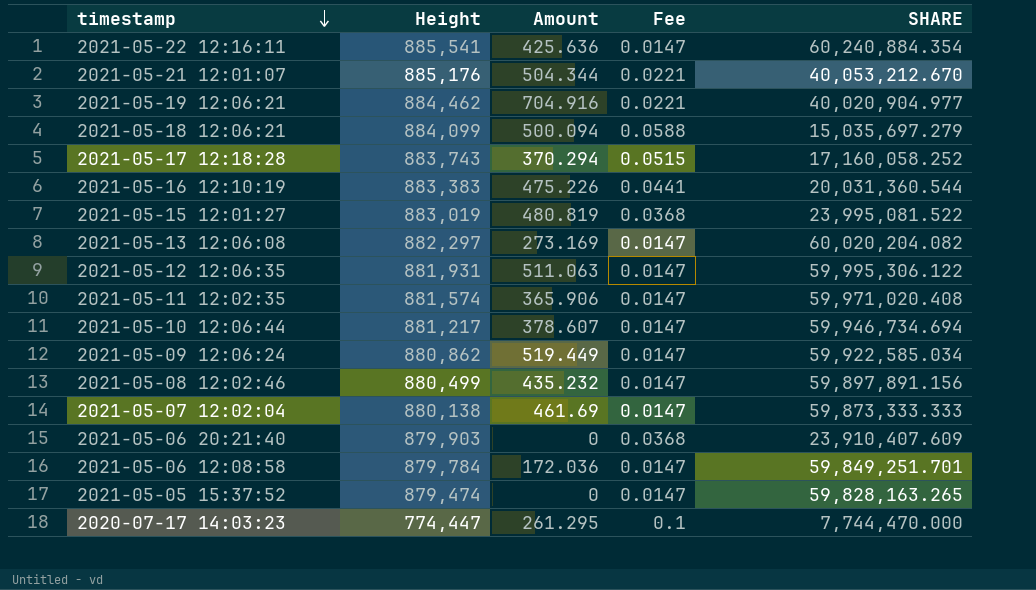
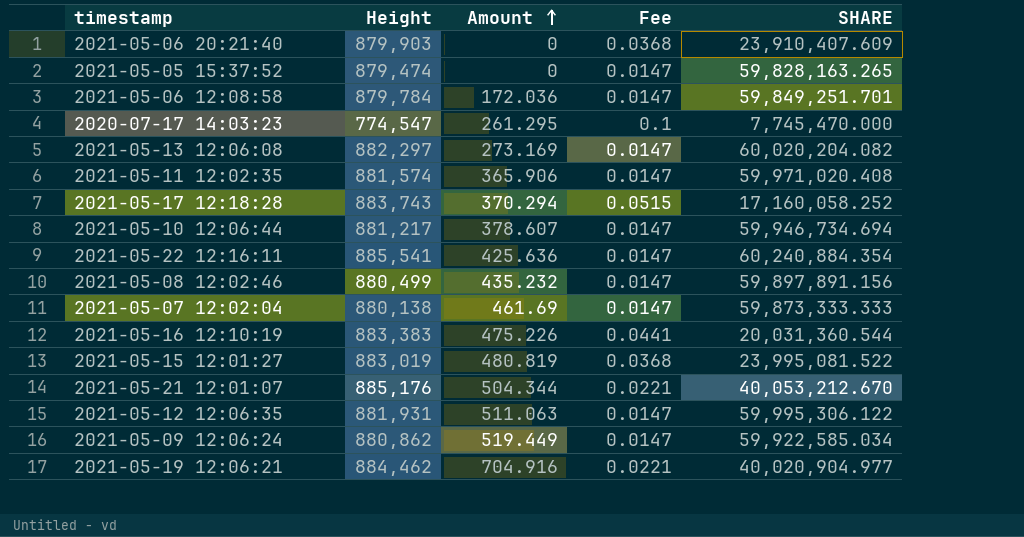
row order: timestamp descending -> Amount ascending
row 2021-05-18 12:06:21: 884,099 | 500.094 | 0.0588 | 15,035,697.279 -> none
2020-07-17 14:03:23 | Height: 774,447 -> 774,547
2020-07-17 14:03:23 | SHARE: 7,744,470.000 -> 7,745,470.000

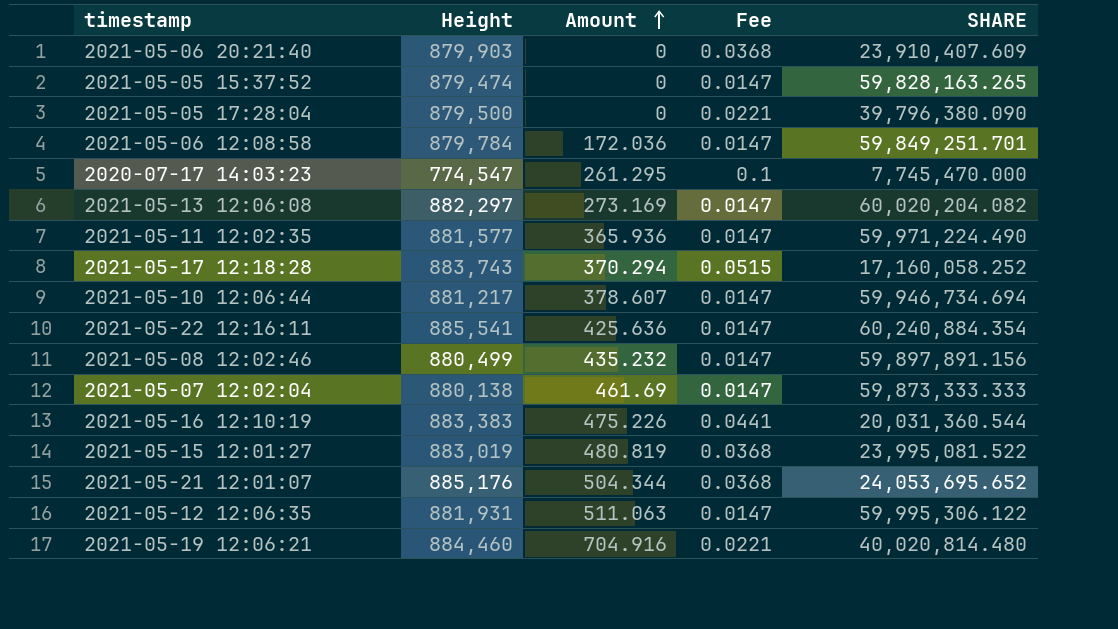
row 2021-05-09 12:06:24: 880,862 | 519.449 | 0.0147 | 59,922,585.034 -> none
row 2021-05-05 17:28:04: none -> 879,500 | 0 | 0.0221 | 39,796,380.090
2021-05-11 12:02:35 | Height: 881,574 -> 881,577
2021-05-11 12:02:35 | Amount: 365.906 -> 365.936
2021-05-11 12:02:35 | SHARE: 59,971,020.408 -> 59,971,224.490
2021-05-21 12:01:07 | Fee: 0.0221 -> 0.0368
2021-05-21 12:01:07 | SHARE: 40,053,212.670 -> 24,053,695.652
2021-05-19 12:06:21 | Height: 884,462 -> 884,460
2021-05-19 12:06:21 | SHARE: 40,020,904.977 -> 40,020,814.480

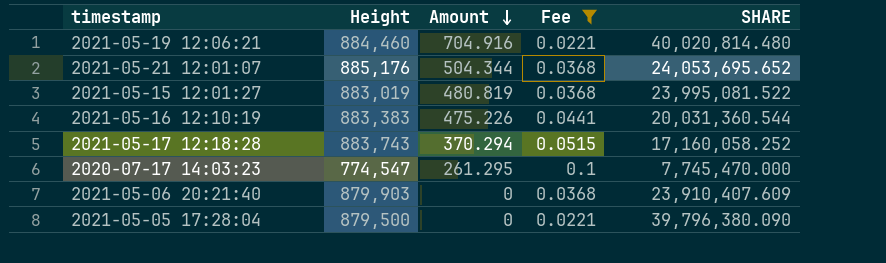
filter: none -> Fee != 0.0147
row order: Amount ascending -> Amount descending

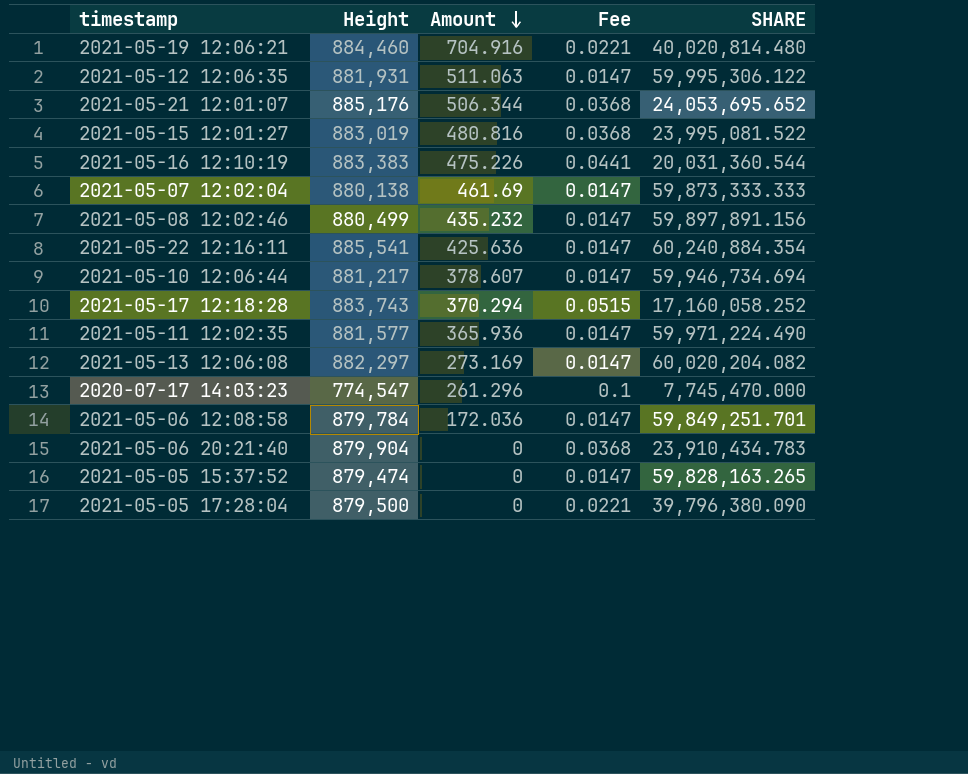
filter: Fee != 0.0147 -> none
2021-05-21 12:01:07 | Amount: 504.344 -> 506.344
2021-05-15 12:01:27 | Amount: 480.819 -> 480.816
2020-07-17 14:03:23 | Amount: 261.295 -> 261.296
2021-05-06 20:21:40 | Height: 879,903 -> 879,904
2021-05-06 20:21:40 | SHARE: 23,910,407.609 -> 23,910,434.783

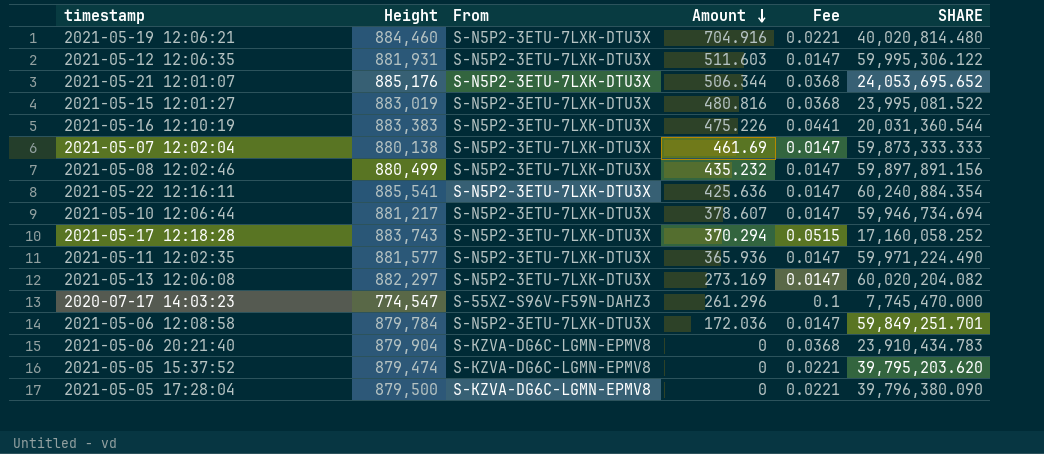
column From | position: none -> 3
2021-05-12 12:06:35 | Amount: 511.063 -> 511.603
2021-05-05 15:37:52 | Fee: 0.0147 -> 0.0221
2021-05-05 15:37:52 | SHARE: 59,828,163.265 -> 39,795,203.620

